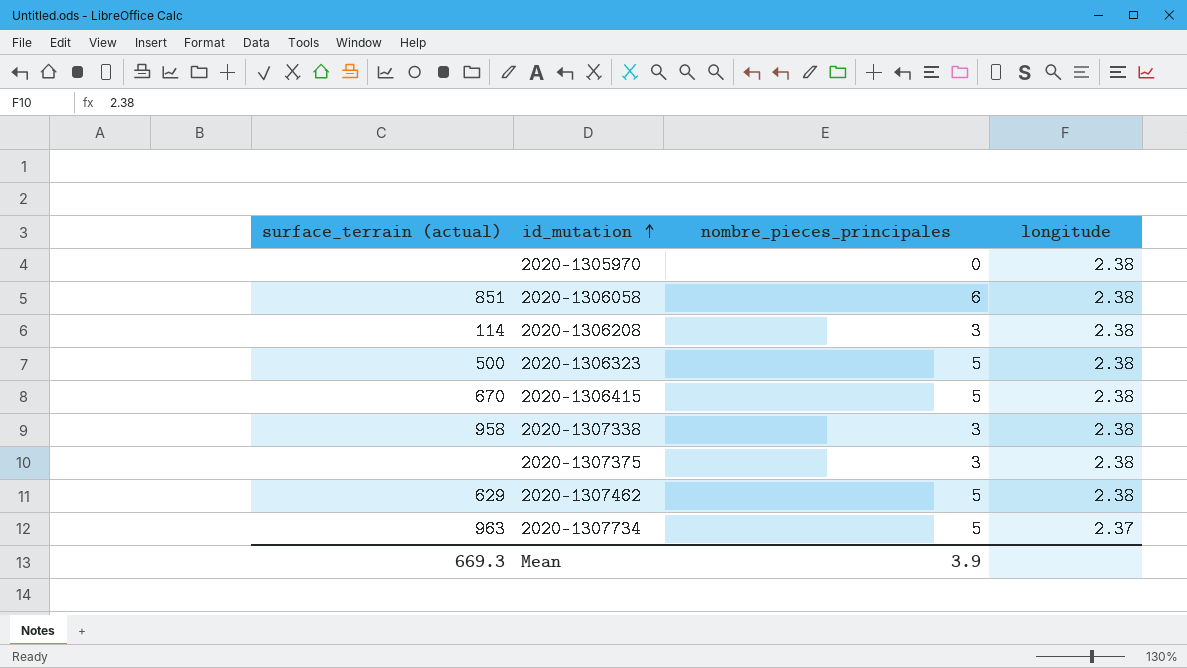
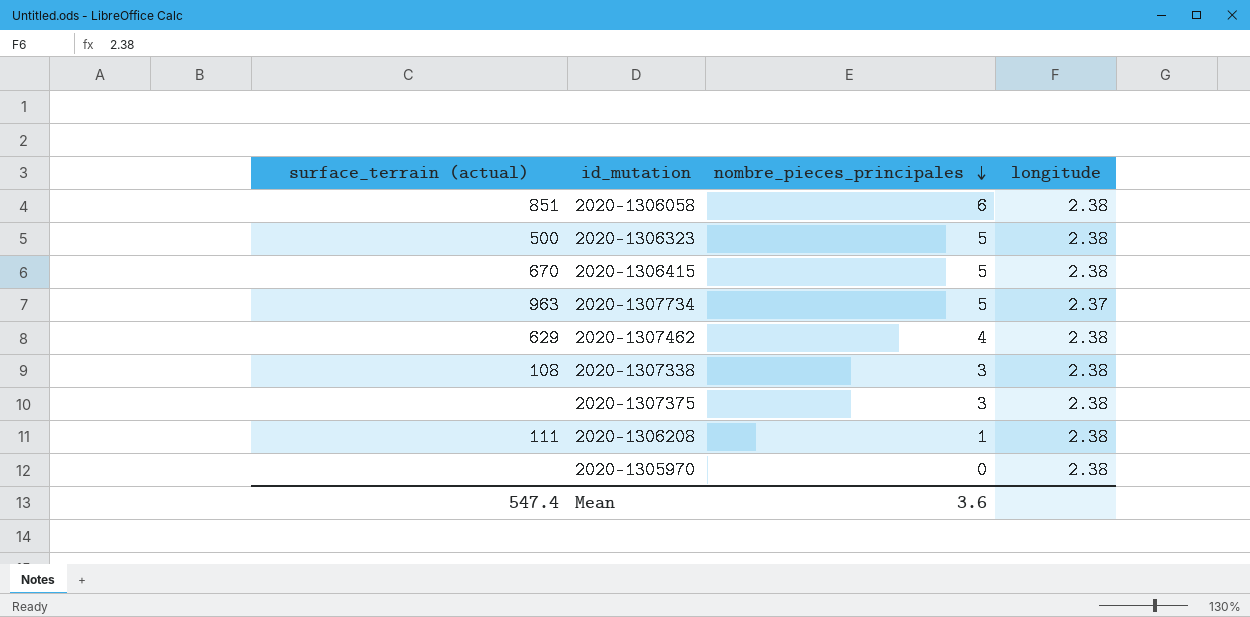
row order: id_mutation ascending -> nombre_pieces_principales descending
2020-1307462 | nombre_pieces_principales: 5 -> 4
2020-1307338 | surface_terrain (actual): 958 -> 108
2020-1306208 | surface_terrain (actual): 114 -> 111
2020-1306208 | nombre_pieces_principales: 3 -> 1
Mean | surface_terrain (actual): 669.3 -> 547.4
Mean | nombre_pieces_principales: 3.9 -> 3.6

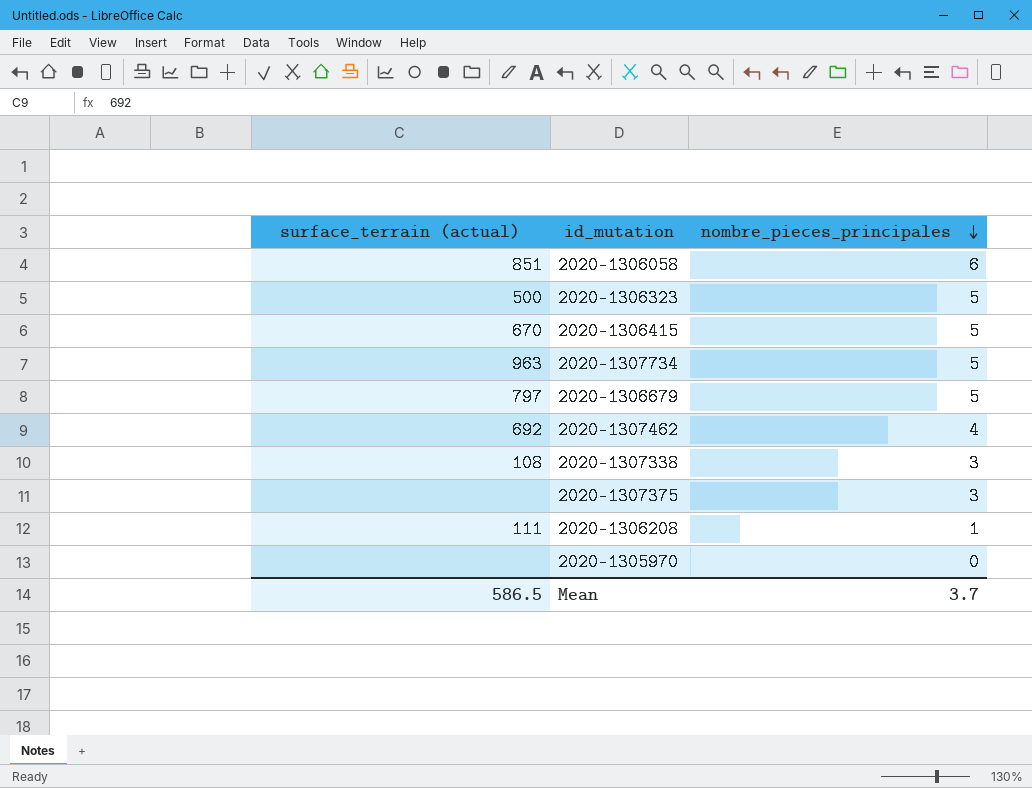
column longitude | position: 4 -> none
row 2020-1306679: none -> 797 | 5
2020-1307462 | surface_terrain (actual): 629 -> 692
Mean | surface_terrain (actual): 547.4 -> 586.5
Mean | nombre_pieces_principales: 3.6 -> 3.7

